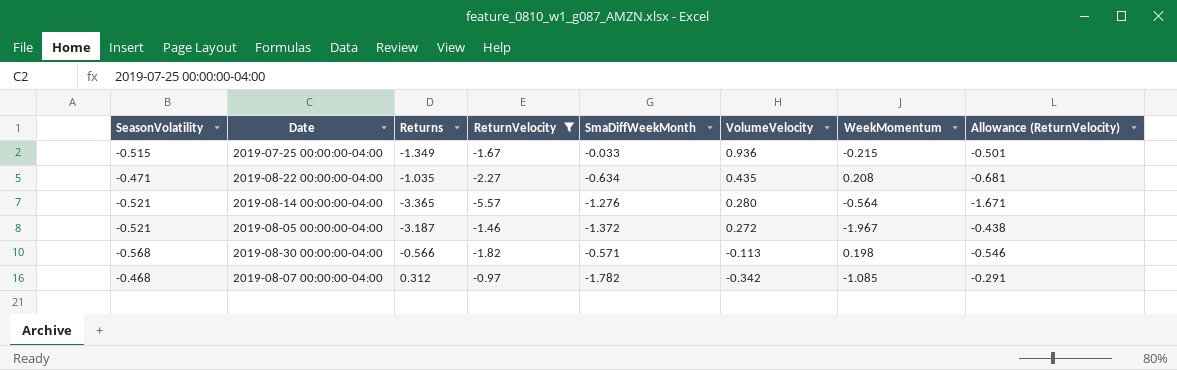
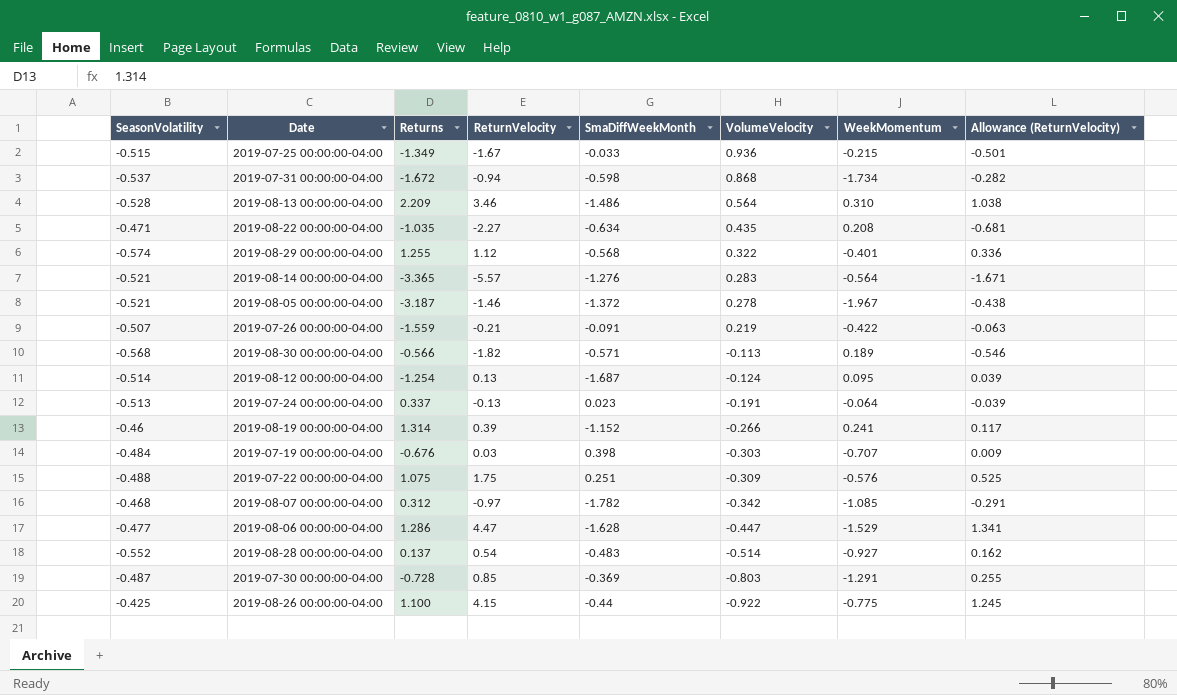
filter: ReturnVelocity <= -0.97 -> none
2019-08-14 00:00:00-04:00 | VolumeVelocity: 0.280 -> 0.283
2019-08-05 00:00:00-04:00 | VolumeVelocity: 0.272 -> 0.278
2019-08-30 00:00:00-04:00 | WeekMomentum: 0.198 -> 0.189

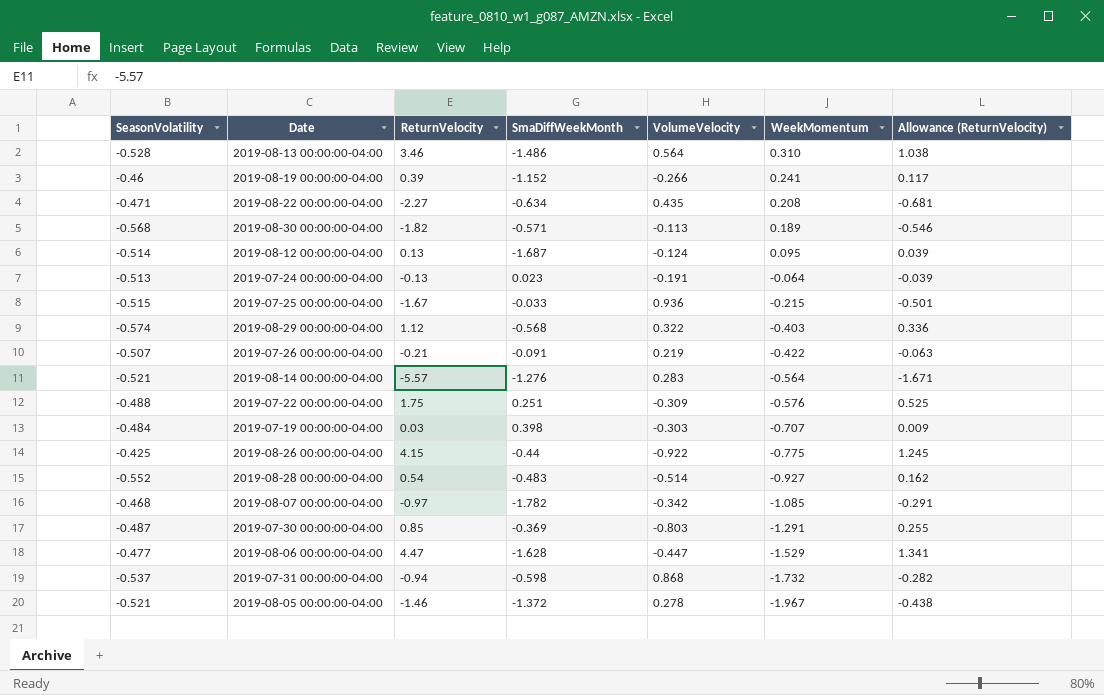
row order: VolumeVelocity descending -> WeekMomentum descending
column Returns | position: 3 -> none
2019-08-29 00:00:00-04:00 | WeekMomentum: -0.401 -> -0.403
2019-07-31 00:00:00-04:00 | WeekMomentum: -1.734 -> -1.732

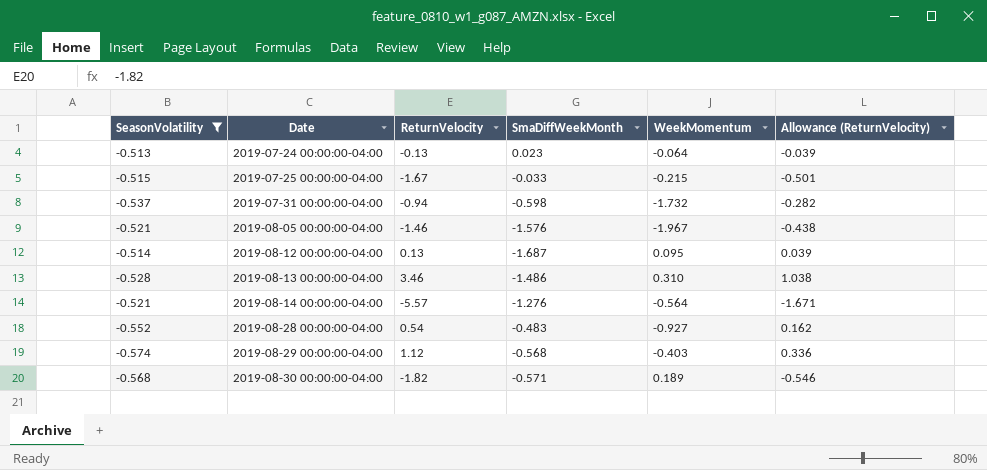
filter: none -> SeasonVolatility <= -0.513
row order: WeekMomentum descending -> Date ascending
column VolumeVelocity | position: 5 -> none
2019-08-05 00:00:00-04:00 | SmaDiffWeekMonth: -1.372 -> -1.576

